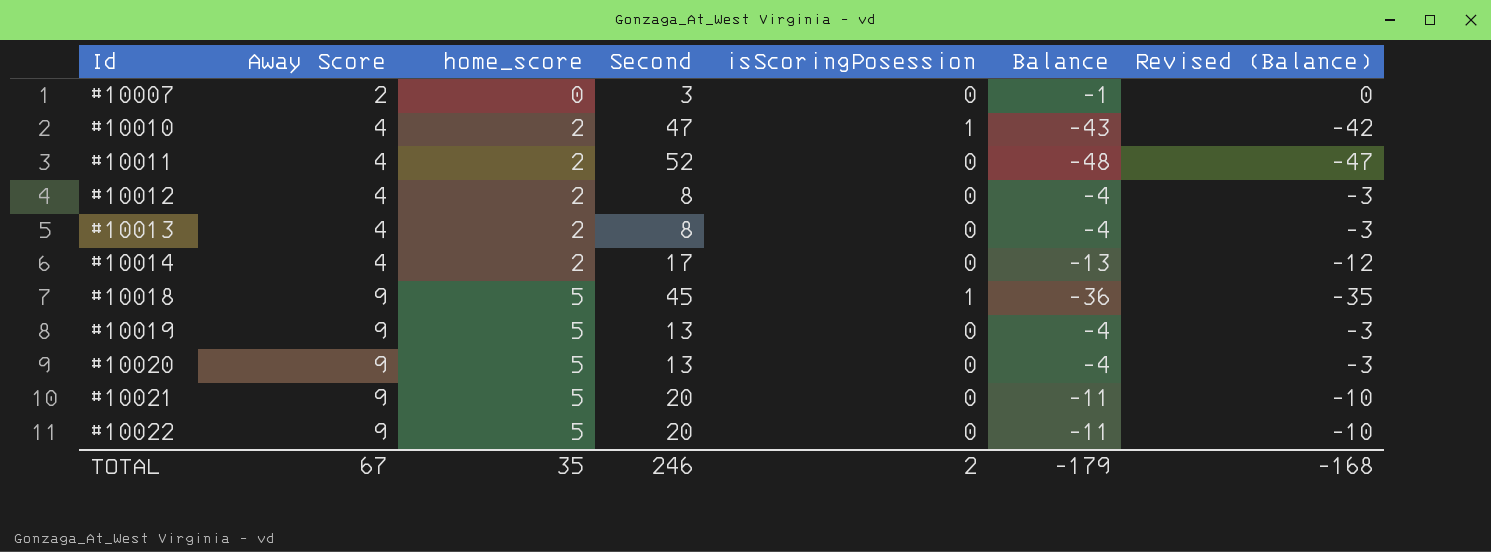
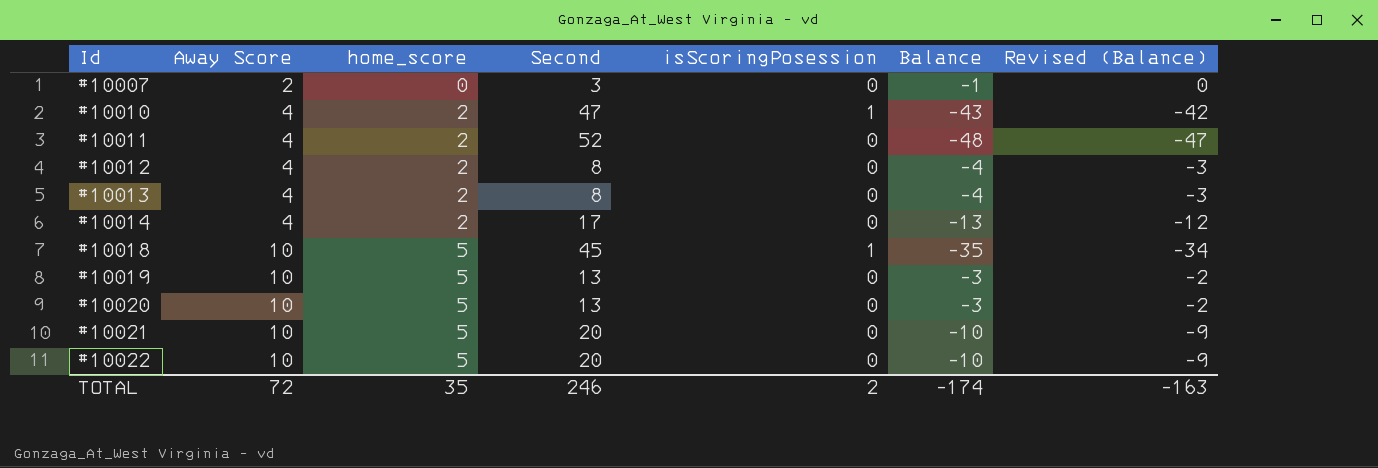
#10018 | Away Score: 9 -> 10
#10018 | Balance: -36 -> -35
#10018 | Revised (Balance): -35 -> -34
#10019 | Away Score: 9 -> 10
#10019 | Balance: -4 -> -3
#10019 | Revised (Balance): -3 -> -2
#10020 | Away Score: 9 -> 10
#10020 | Balance: -4 -> -3
#10020 | Revised (Balance): -3 -> -2
#10021 | Away Score: 9 -> 10
#10021 | Balance: -11 -> -10
#10021 | Revised (Balance): -10 -> -9
#10022 | Away Score: 9 -> 10
#10022 | Balance: -11 -> -10
#10022 | Revised (Balance): -10 -> -9
TOTAL | Away Score: 67 -> 72
TOTAL | Balance: -179 -> -174
TOTAL | Revised (Balance): -168 -> -163

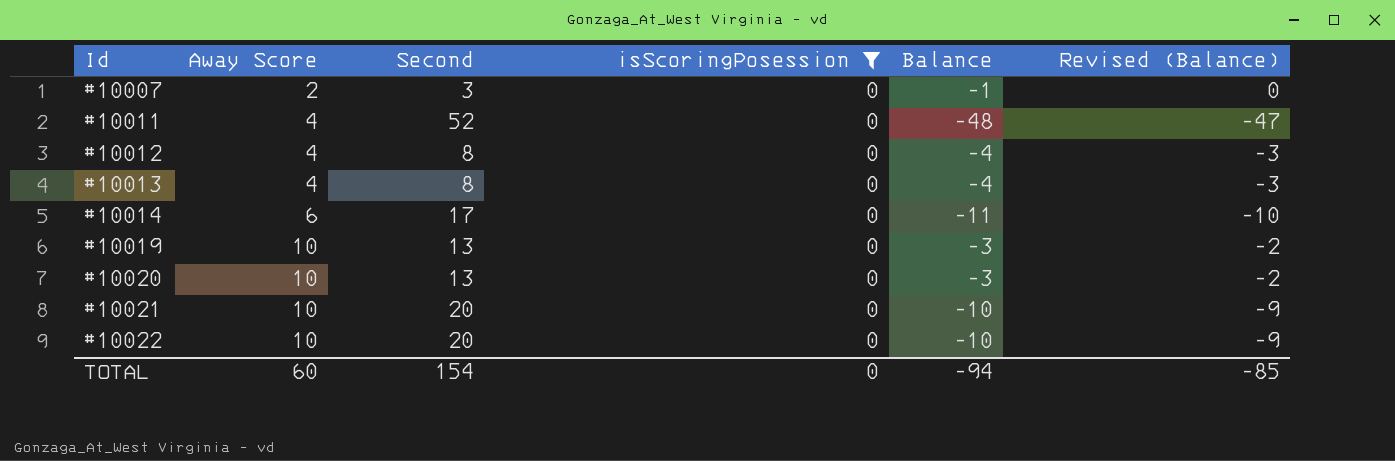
filter: none -> isScoringPosession = 0
column home_score | position: 3 -> none
#10014 | Away Score: 4 -> 6
#10014 | Balance: -13 -> -11
#10014 | Revised (Balance): -12 -> -10
TOTAL | Away Score: 72 -> 60
TOTAL | Second: 246 -> 154
TOTAL | isScoringPosession: 2 -> 0
TOTAL | Balance: -174 -> -94
TOTAL | Revised (Balance): -163 -> -85

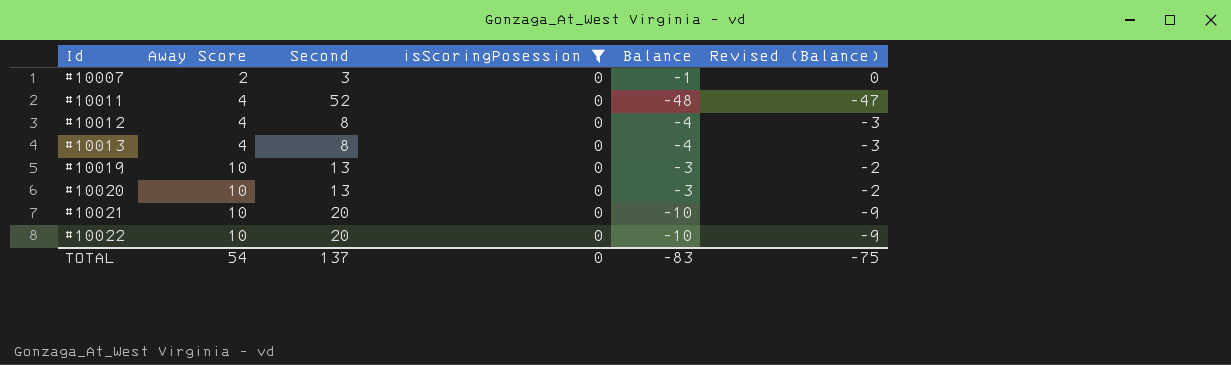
row #10014: 6 | 17 | 0 | -11 | -10 -> none
TOTAL | Away Score: 60 -> 54
TOTAL | Second: 154 -> 137
TOTAL | Balance: -94 -> -83
TOTAL | Revised (Balance): -85 -> -75

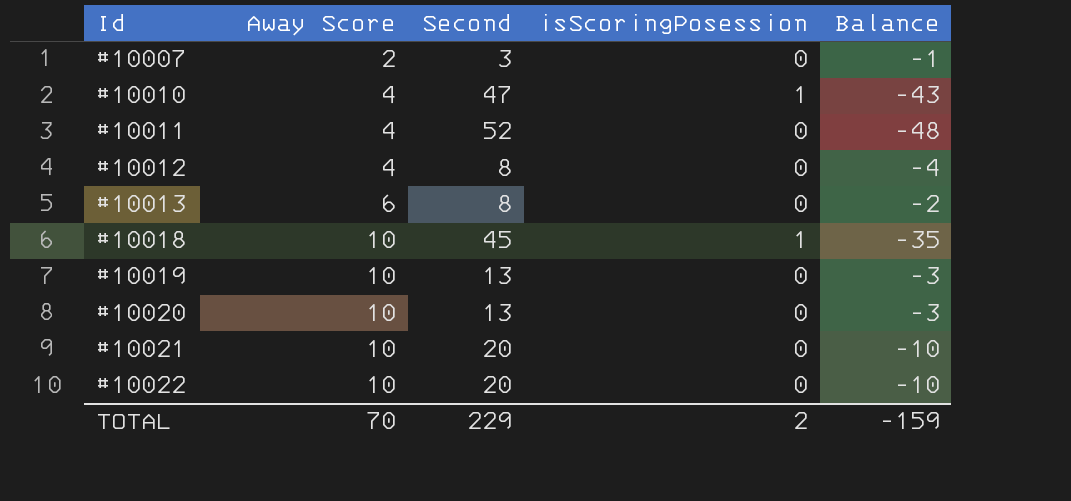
filter: isScoringPosession = 0 -> none
column Revised (Balance) | formula: [Balance] + 1 -> none
#10013 | Away Score: 4 -> 6
#10013 | Balance: -4 -> -2
TOTAL | Away Score: 54 -> 70
TOTAL | Second: 137 -> 229
TOTAL | isScoringPosession: 0 -> 2
TOTAL | Balance: -83 -> -159

